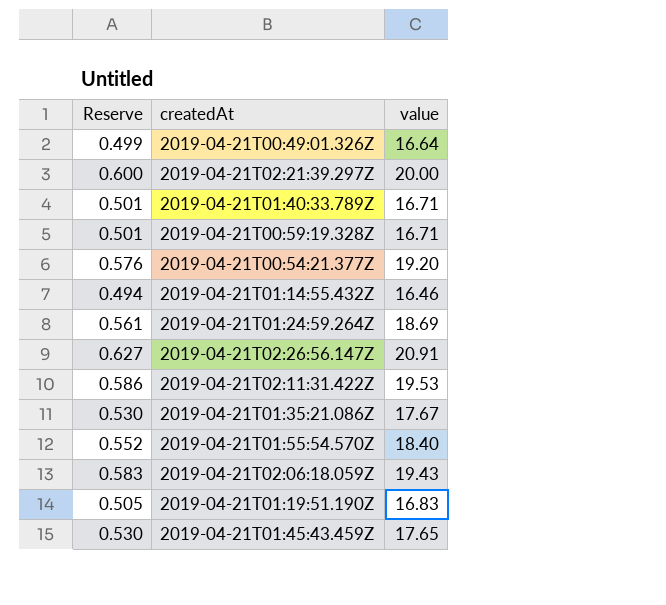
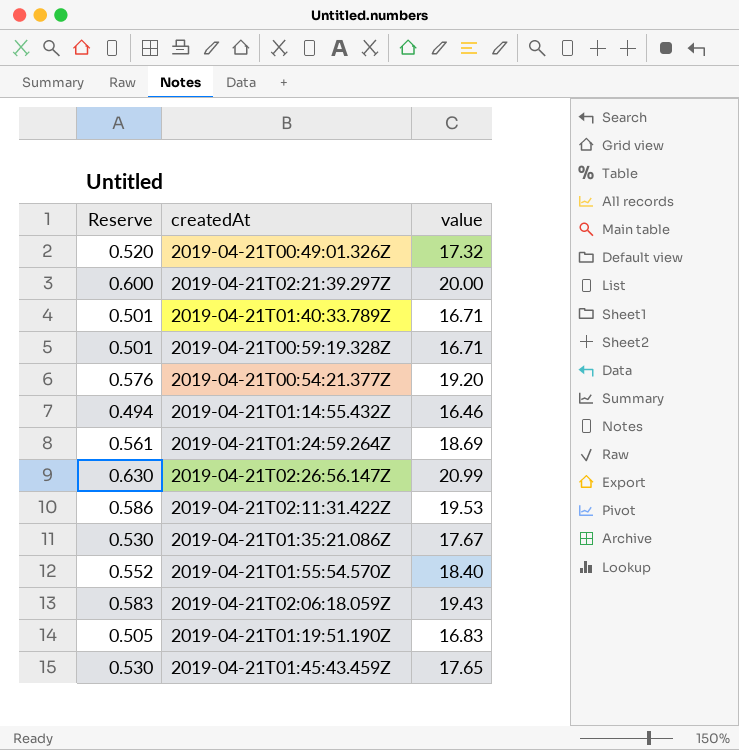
2019-04-21T00:49:01.326Z | Reserve: 0.499 -> 0.520
2019-04-21T00:49:01.326Z | value: 16.64 -> 17.32
2019-04-21T02:26:56.147Z | Reserve: 0.627 -> 0.630
2019-04-21T02:26:56.147Z | value: 20.91 -> 20.99

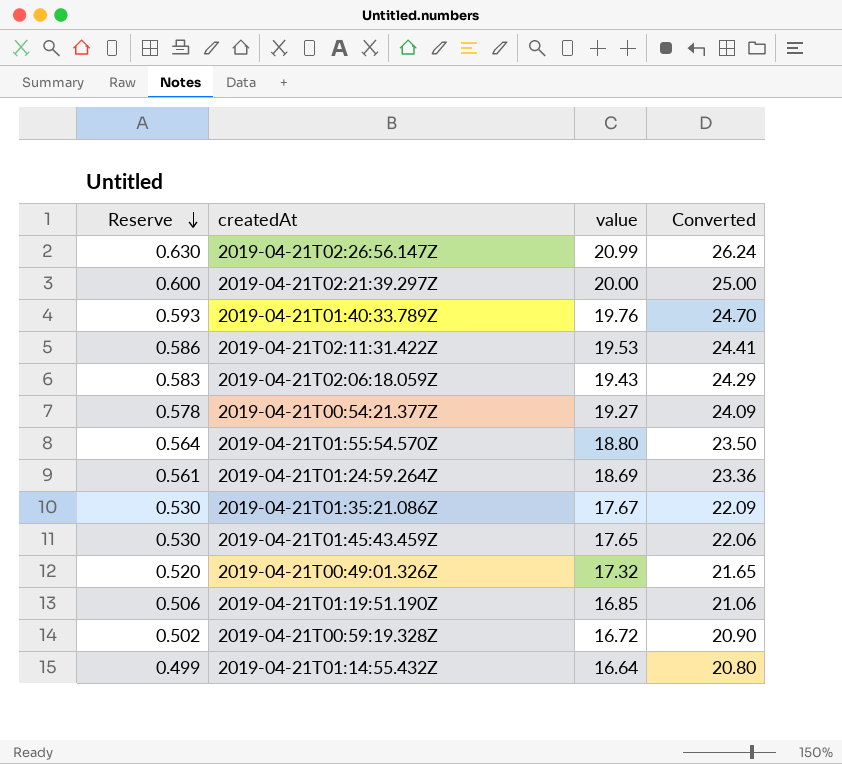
row order: none -> Reserve descending
column Converted | formula: none -> [value] * 1.25
2019-04-21T01:40:33.789Z | Reserve: 0.501 -> 0.593
2019-04-21T01:40:33.789Z | value: 16.71 -> 19.76
2019-04-21T00:54:21.377Z | Reserve: 0.576 -> 0.578
2019-04-21T00:54:21.377Z | value: 19.20 -> 19.27
2019-04-21T01:55:54.570Z | Reserve: 0.552 -> 0.564
2019-04-21T01:55:54.570Z | value: 18.40 -> 18.80
2019-04-21T01:19:51.190Z | Reserve: 0.505 -> 0.506
2019-04-21T01:19:51.190Z | value: 16.83 -> 16.85
2019-04-21T00:59:19.328Z | Reserve: 0.501 -> 0.502
2019-04-21T00:59:19.328Z | value: 16.71 -> 16.72
2019-04-21T01:14:55.432Z | Reserve: 0.494 -> 0.499
2019-04-21T01:14:55.432Z | value: 16.46 -> 16.64

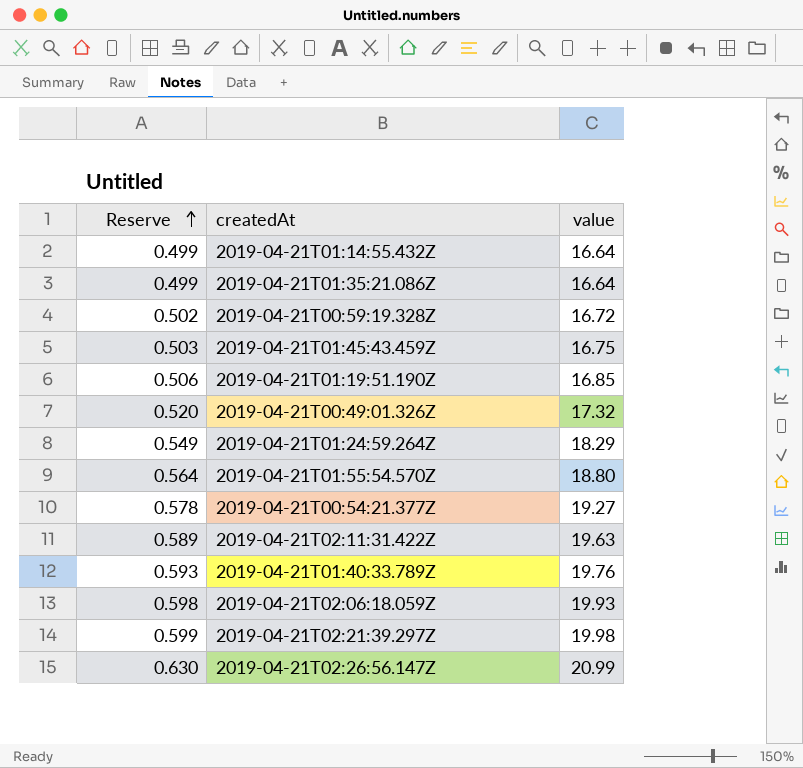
row order: Reserve descending -> Reserve ascending
column Converted | formula: [value] * 1.25 -> none
2019-04-21T01:35:21.086Z | Reserve: 0.530 -> 0.499
2019-04-21T01:35:21.086Z | value: 17.67 -> 16.64
2019-04-21T01:45:43.459Z | Reserve: 0.530 -> 0.503
2019-04-21T01:45:43.459Z | value: 17.65 -> 16.75
2019-04-21T01:24:59.264Z | Reserve: 0.561 -> 0.549
2019-04-21T01:24:59.264Z | value: 18.69 -> 18.29
2019-04-21T02:11:31.422Z | Reserve: 0.586 -> 0.589
2019-04-21T02:11:31.422Z | value: 19.53 -> 19.63
2019-04-21T02:06:18.059Z | Reserve: 0.583 -> 0.598
2019-04-21T02:06:18.059Z | value: 19.43 -> 19.93
2019-04-21T02:21:39.297Z | Reserve: 0.600 -> 0.599
2019-04-21T02:21:39.297Z | value: 20.00 -> 19.98

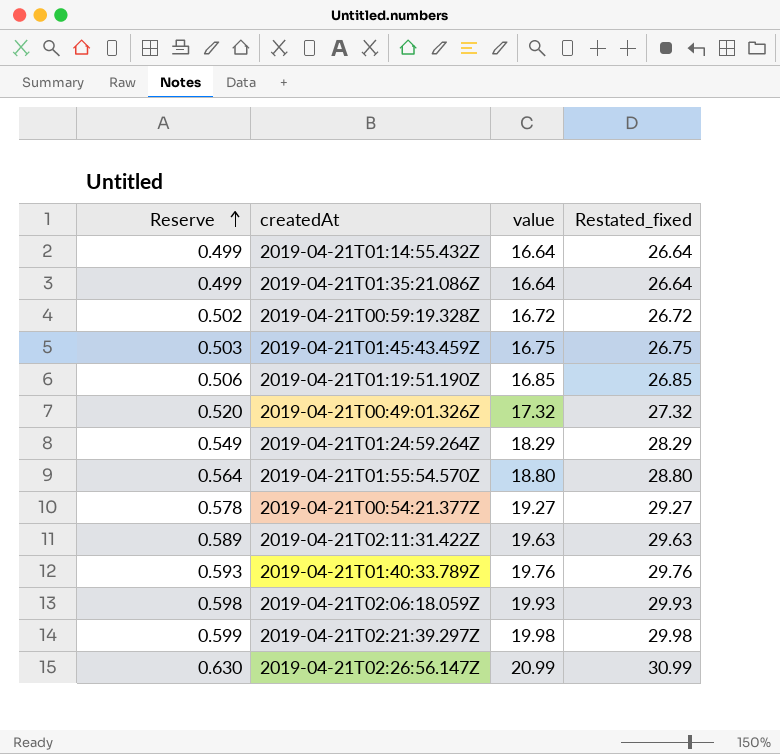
column Restated_fixed | formula: none -> [value] + 10

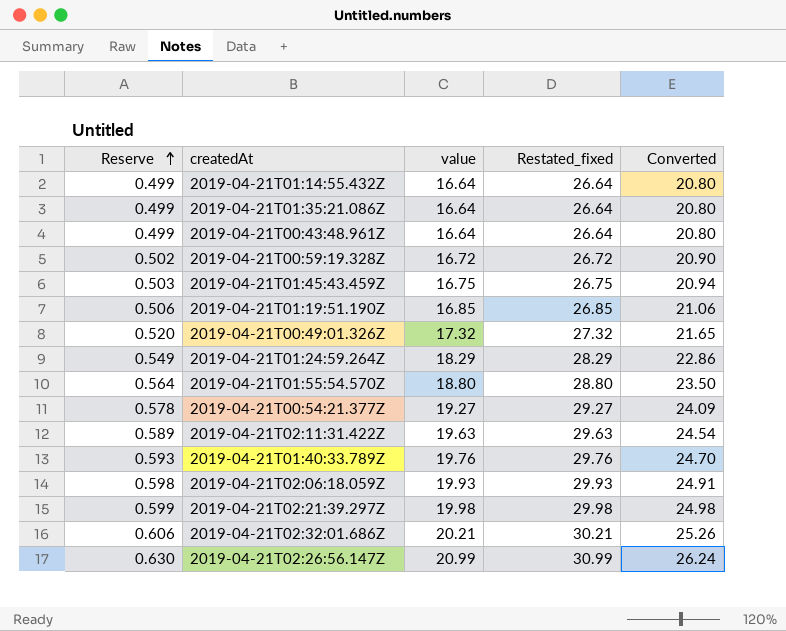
column Converted | formula: none -> [value] * 1.25
row 2019-04-21T00:43:48.961Z: none -> 0.499 | 16.64 | 26.64 | 20.80
row 2019-04-21T02:32:01.686Z: none -> 0.606 | 20.21 | 30.21 | 25.26

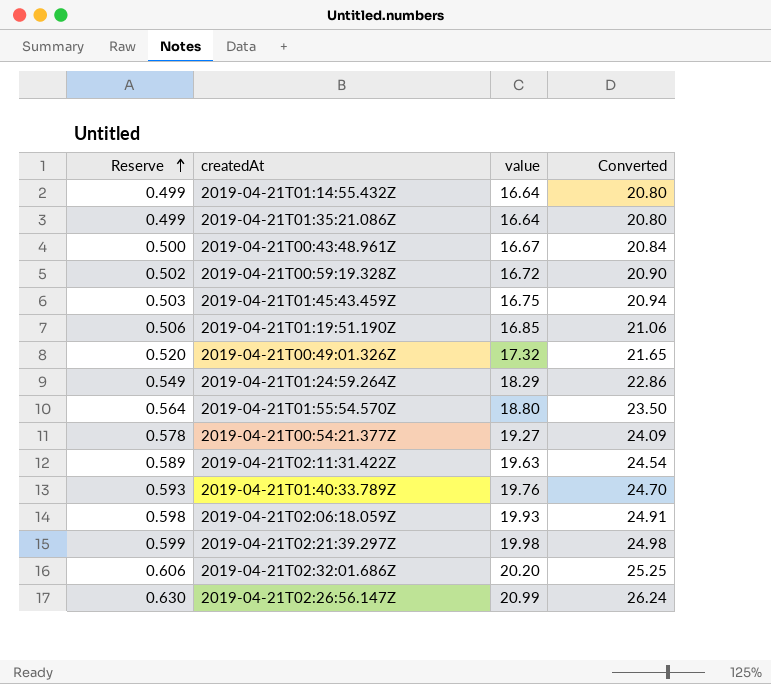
column Restated_fixed | formula: [value] + 10 -> none
2019-04-21T00:43:48.961Z | Reserve: 0.499 -> 0.500
2019-04-21T00:43:48.961Z | value: 16.64 -> 16.67
2019-04-21T00:43:48.961Z | Converted: 20.80 -> 20.84
2019-04-21T02:32:01.686Z | value: 20.21 -> 20.20
2019-04-21T02:32:01.686Z | Converted: 25.26 -> 25.25

